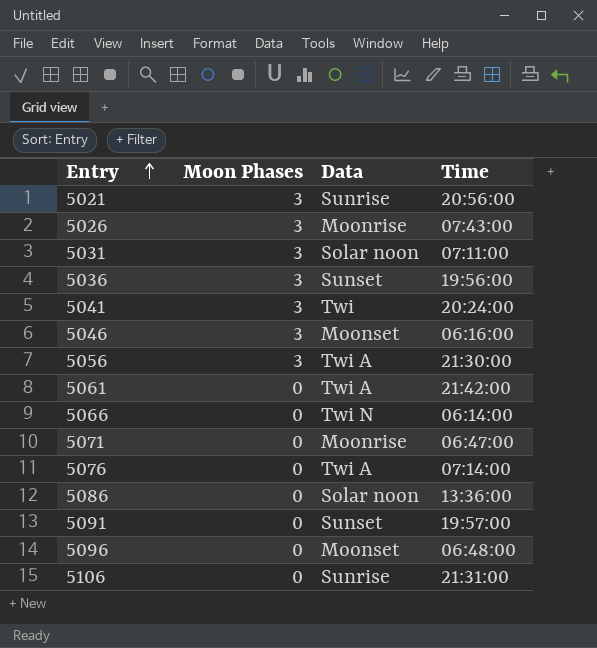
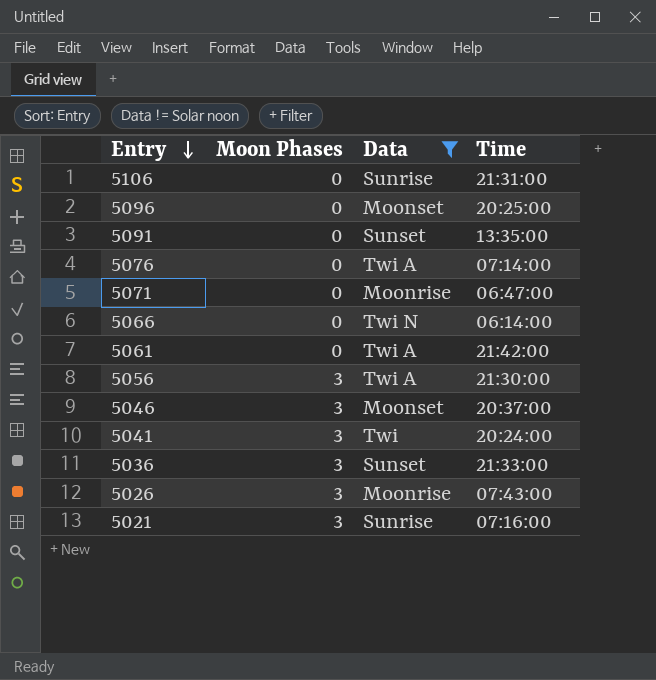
filter: none -> Data != Solar noon
row order: Entry ascending -> Entry descending
5096 | Time: 06:48:00 -> 20:25:00
5091 | Time: 19:57:00 -> 13:35:00
5046 | Time: 06:16:00 -> 20:37:00
5036 | Time: 19:56:00 -> 21:33:00
5021 | Time: 20:56:00 -> 07:16:00

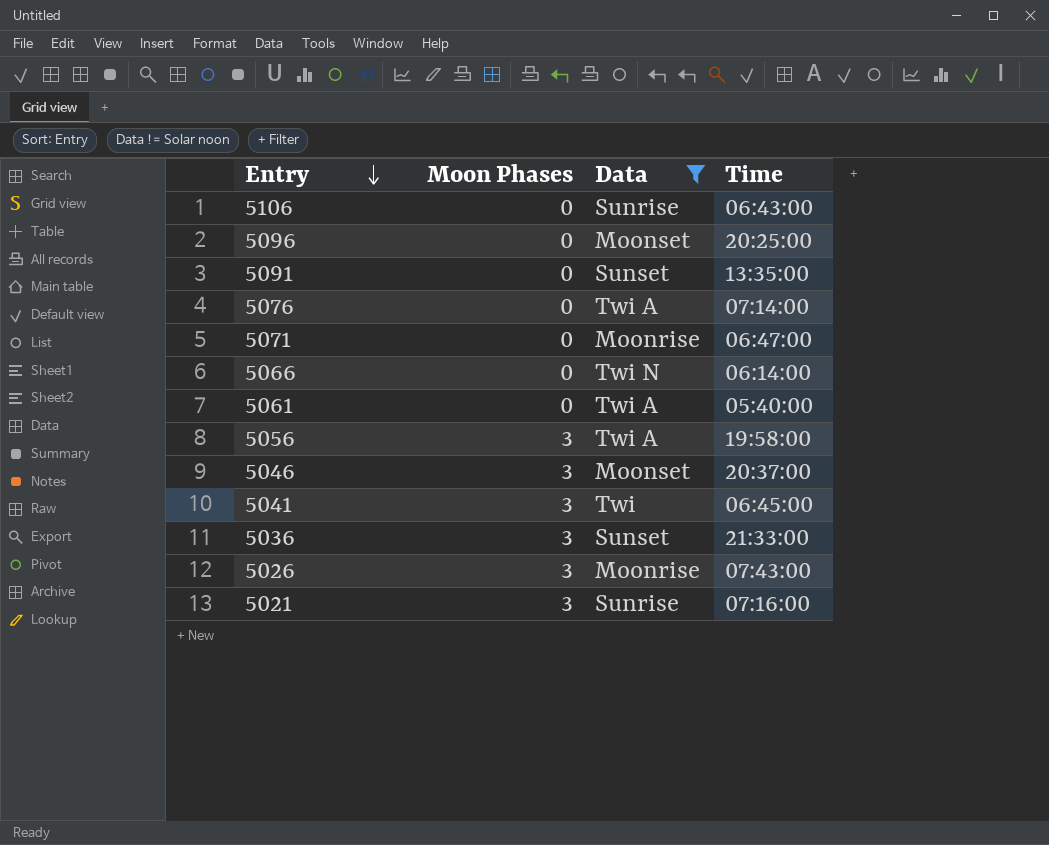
5106 | Time: 21:31:00 -> 06:43:00
5061 | Time: 21:42:00 -> 05:40:00
5056 | Time: 21:30:00 -> 19:58:00
5041 | Time: 20:24:00 -> 06:45:00

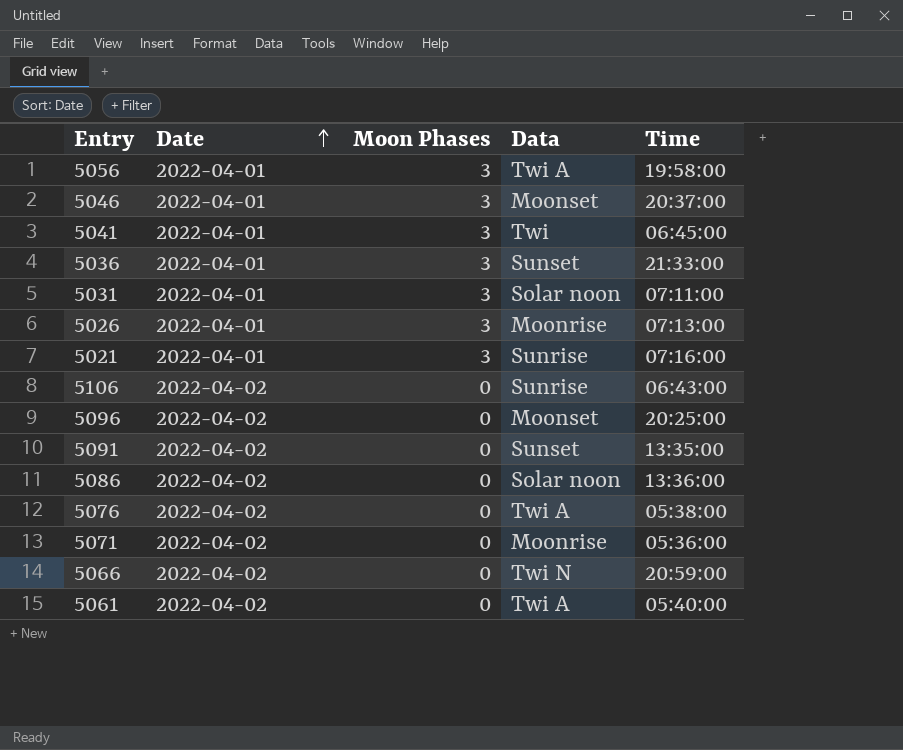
filter: Data != Solar noon -> none
row order: Entry descending -> Date ascending
column Date | position: none -> 2
5026 | Time: 07:43:00 -> 07:13:00
5076 | Time: 07:14:00 -> 05:38:00
5071 | Time: 06:47:00 -> 05:36:00
5066 | Time: 06:14:00 -> 20:59:00

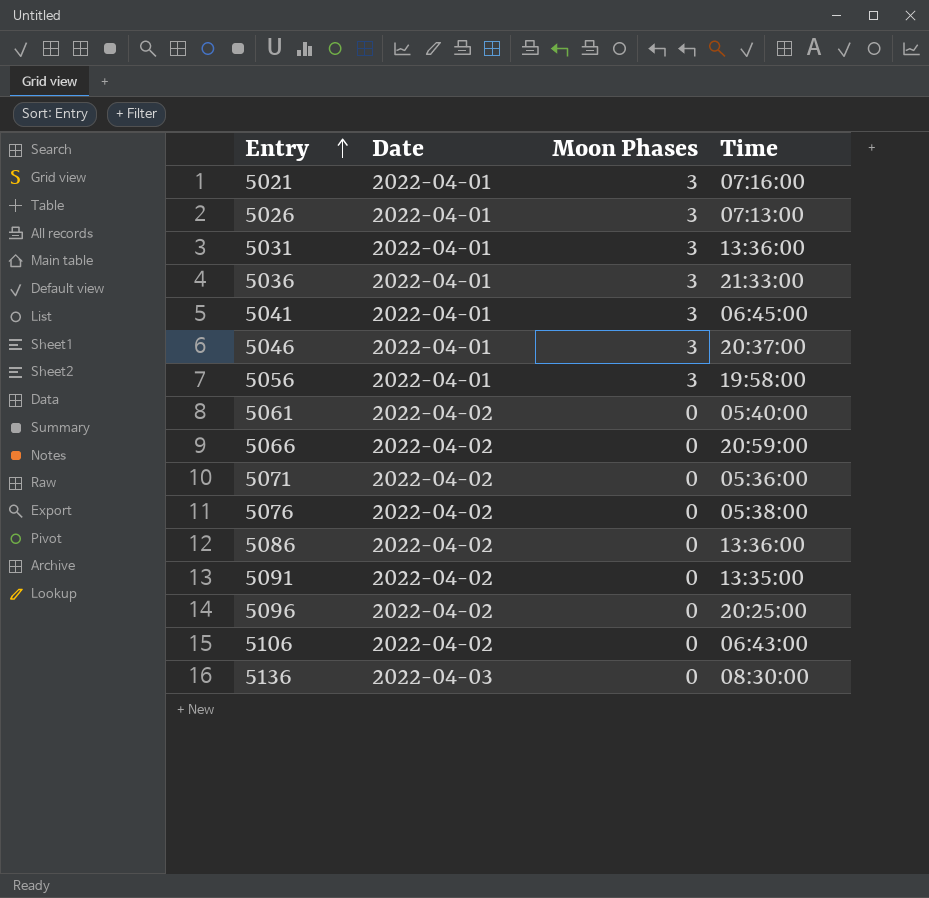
row order: Date ascending -> Entry ascending
column Data | position: 4 -> none
5031 | Time: 07:11:00 -> 13:36:00
row 5136: none -> 2022-04-03 | 0 | 08:30:00

